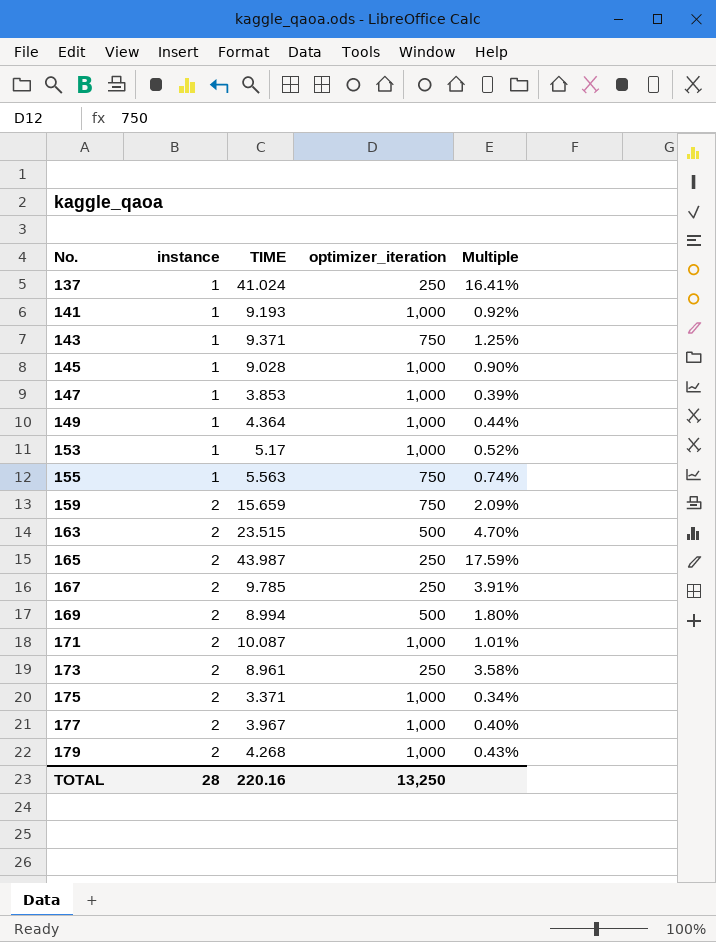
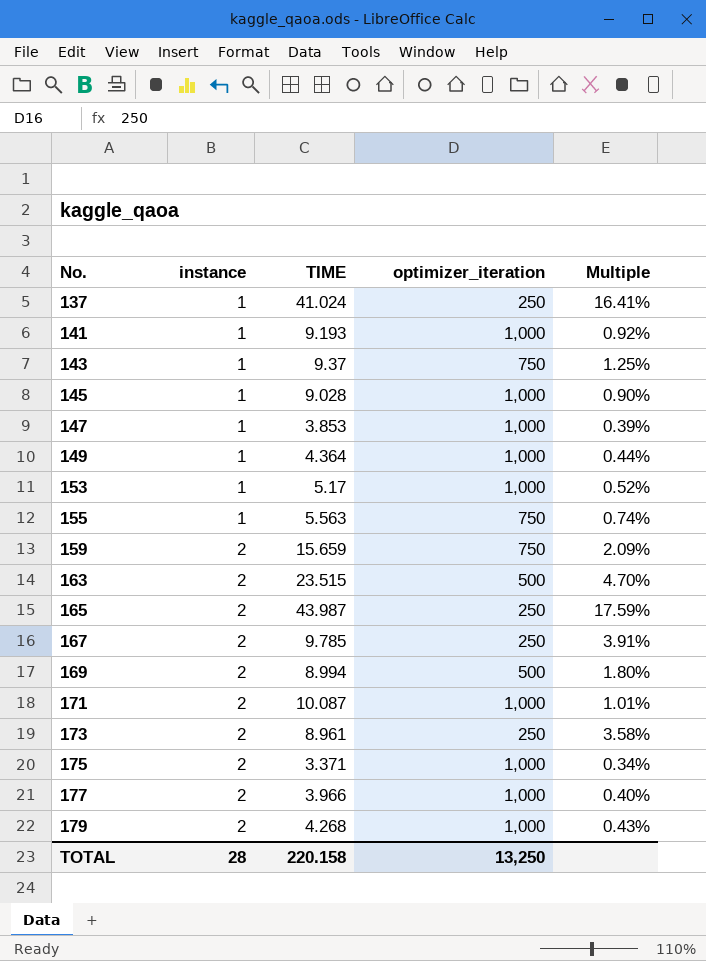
143 | TIME: 9.371 -> 9.37
177 | TIME: 3.967 -> 3.966
TOTAL | TIME: 220.16 -> 220.158

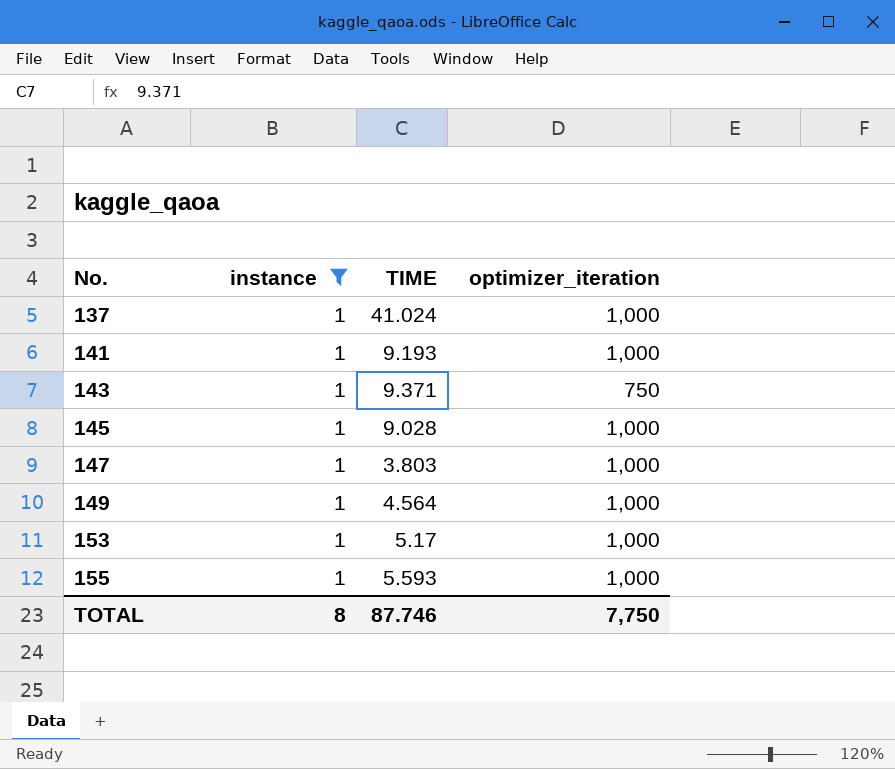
filter: none -> instance = 1
column Multiple | formula: [TIME] / [optimizer_iteration] -> none
137 | optimizer_iteration: 250 -> 1,000
143 | TIME: 9.37 -> 9.371
147 | TIME: 3.853 -> 3.803
149 | TIME: 4.364 -> 4.564
155 | TIME: 5.563 -> 5.593
155 | optimizer_iteration: 750 -> 1,000
TOTAL | instance: 28 -> 8
TOTAL | TIME: 220.158 -> 87.746
TOTAL | optimizer_iteration: 13,250 -> 7,750

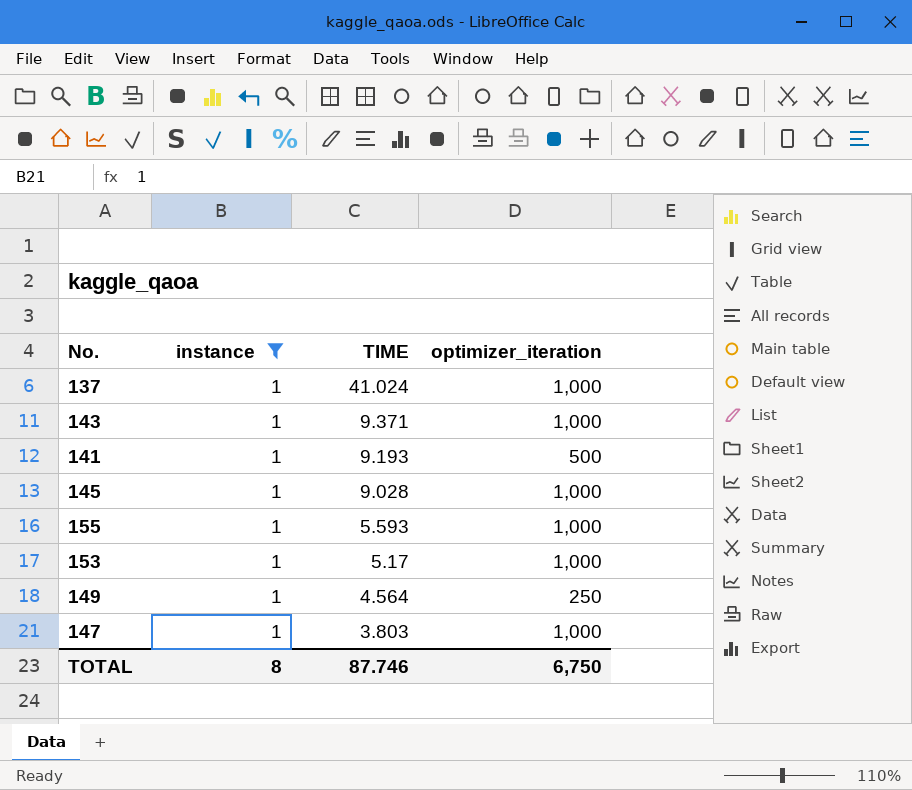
row order: No. ascending -> TIME descending
143 | optimizer_iteration: 750 -> 1,000
141 | optimizer_iteration: 1,000 -> 500
149 | optimizer_iteration: 1,000 -> 250
TOTAL | optimizer_iteration: 7,750 -> 6,750

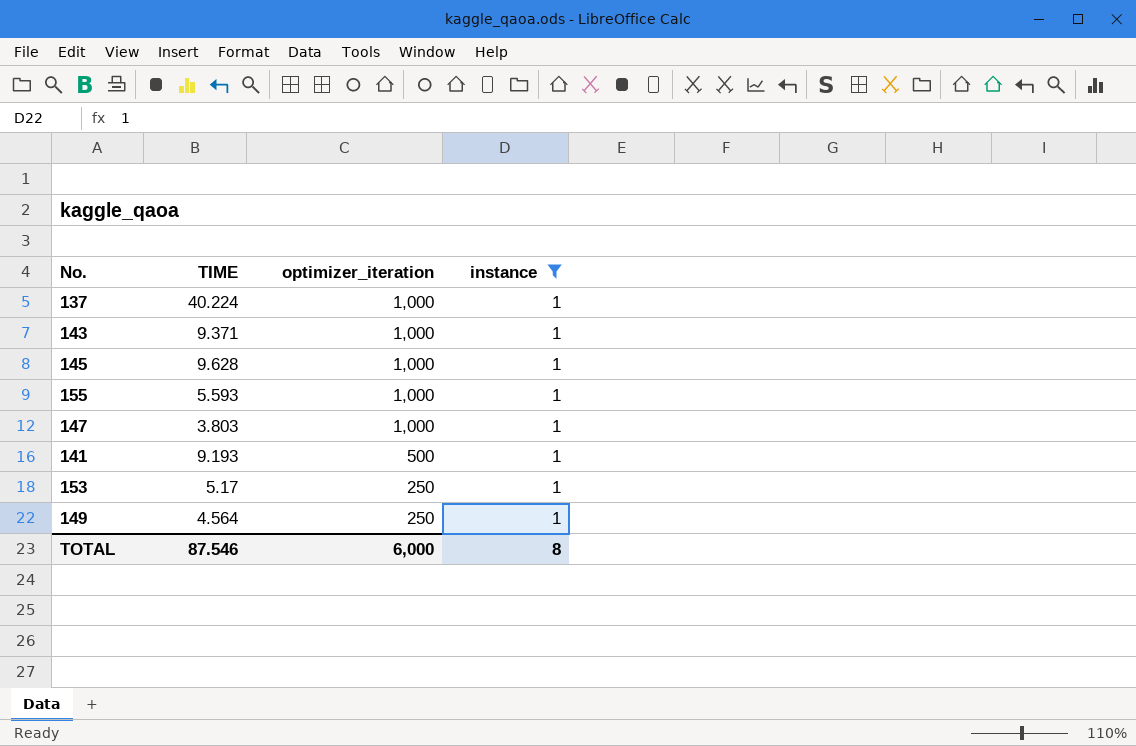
row order: TIME descending -> optimizer_iteration descending
column instance | position: 2 -> 4
137 | TIME: 41.024 -> 40.224
145 | TIME: 9.028 -> 9.628
153 | optimizer_iteration: 1,000 -> 250
TOTAL | TIME: 87.746 -> 87.546
TOTAL | optimizer_iteration: 6,750 -> 6,000

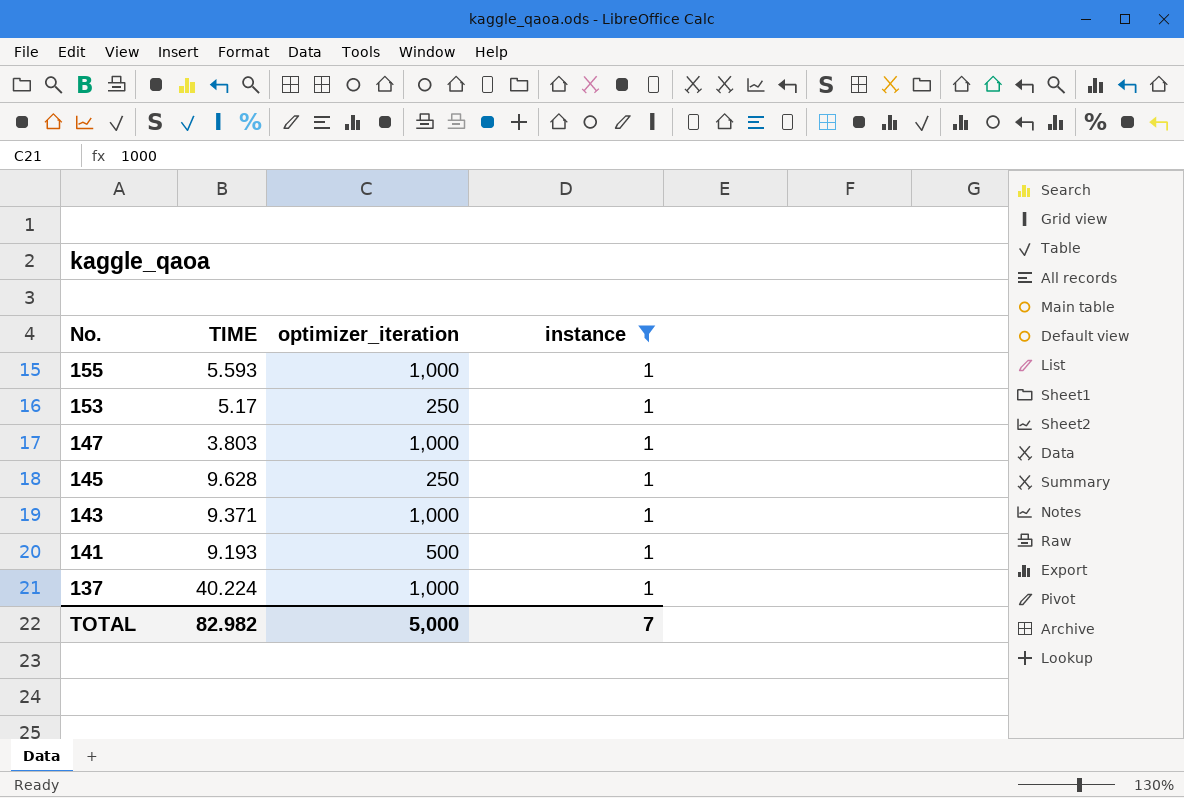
row order: optimizer_iteration descending -> No. descending
row 149: 4.564 | 250 | 1 -> none
145 | optimizer_iteration: 1,000 -> 250
TOTAL | TIME: 87.546 -> 82.982
TOTAL | optimizer_iteration: 6,000 -> 5,000
TOTAL | instance: 8 -> 7

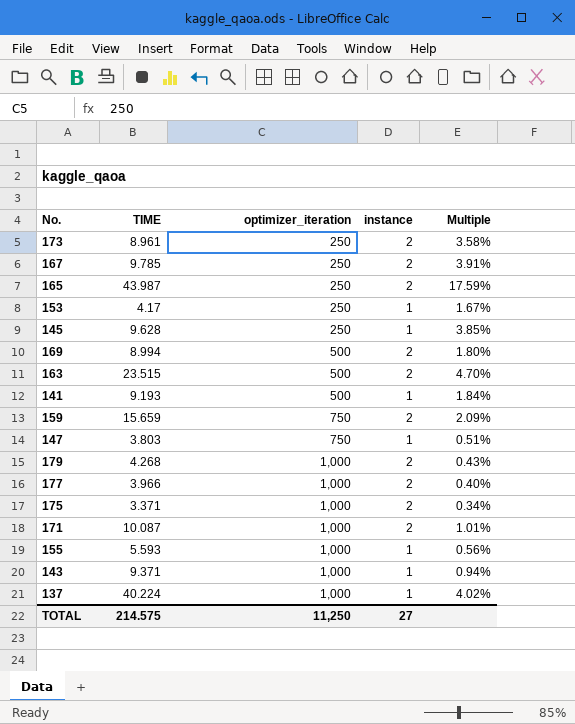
filter: instance = 1 -> none
row order: No. descending -> optimizer_iteration ascending
column Multiple | formula: none -> [TIME] / [optimizer_iteration]
153 | TIME: 5.17 -> 4.17
147 | optimizer_iteration: 1,000 -> 750
TOTAL | TIME: 82.982 -> 214.575
TOTAL | optimizer_iteration: 5,000 -> 11,250
TOTAL | instance: 7 -> 27

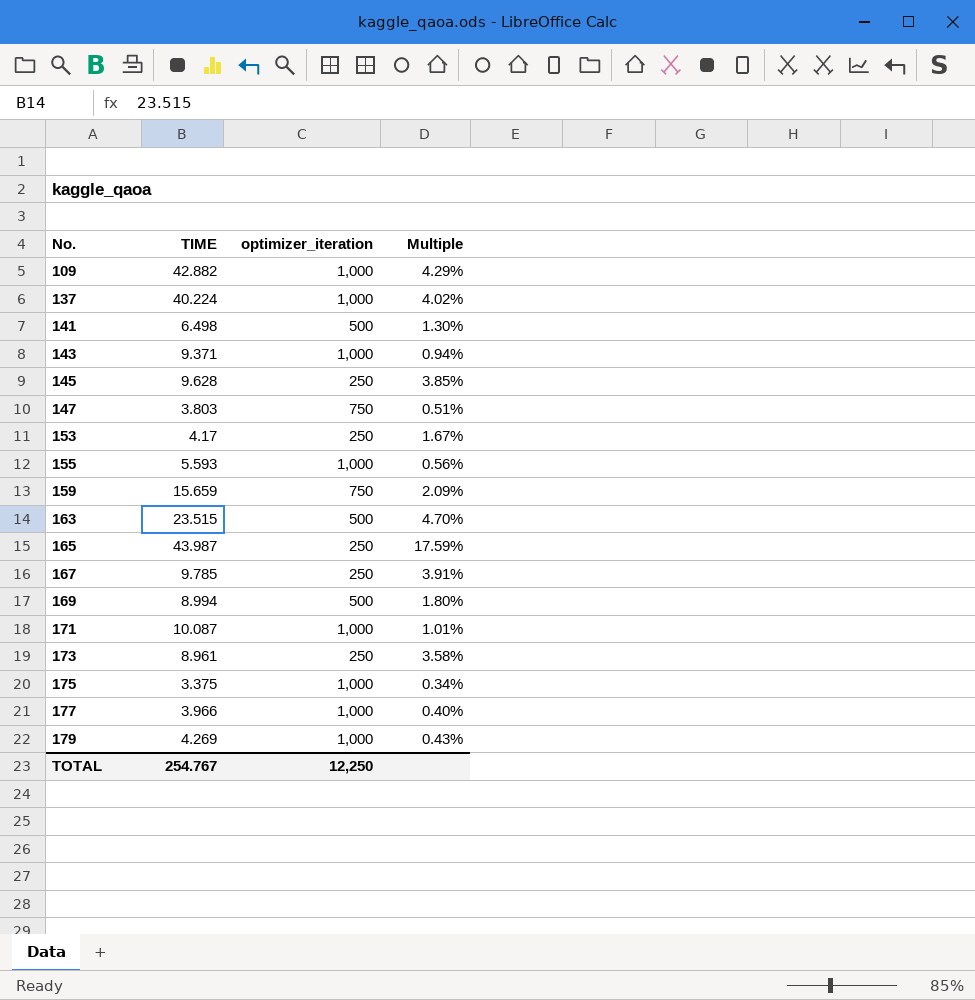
row order: optimizer_iteration ascending -> No. ascending
column instance | position: 4 -> none
row 109: none -> 42.882 | 1,000 | 4.29%
141 | TIME: 9.193 -> 6.498
141 | Multiple: 1.84% -> 1.30%
175 | TIME: 3.371 -> 3.375
179 | TIME: 4.268 -> 4.269
TOTAL | TIME: 214.575 -> 254.767
TOTAL | optimizer_iteration: 11,250 -> 12,250

